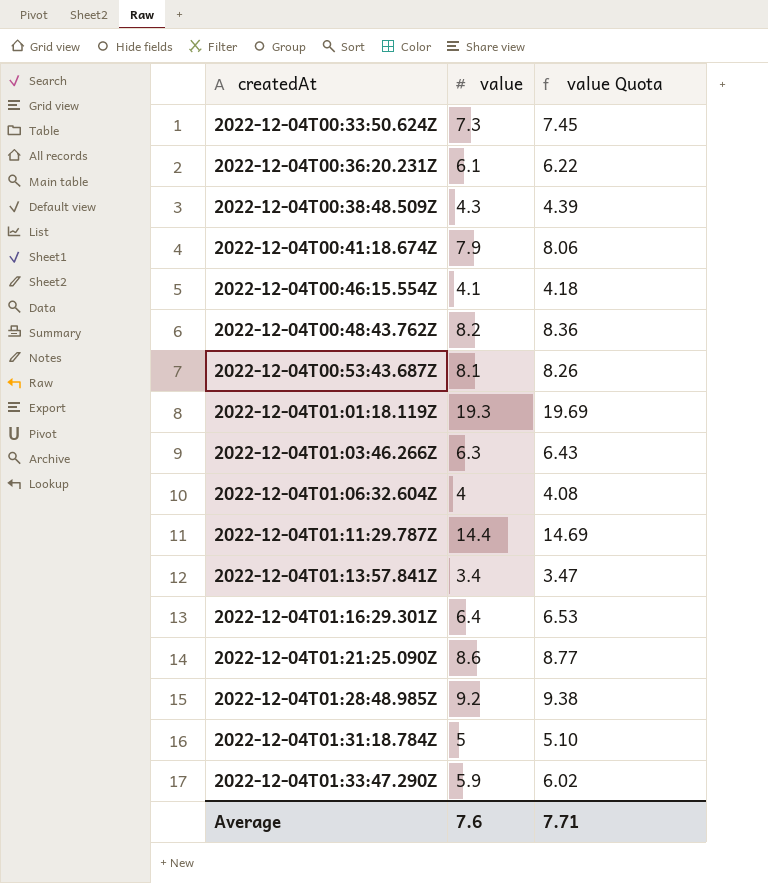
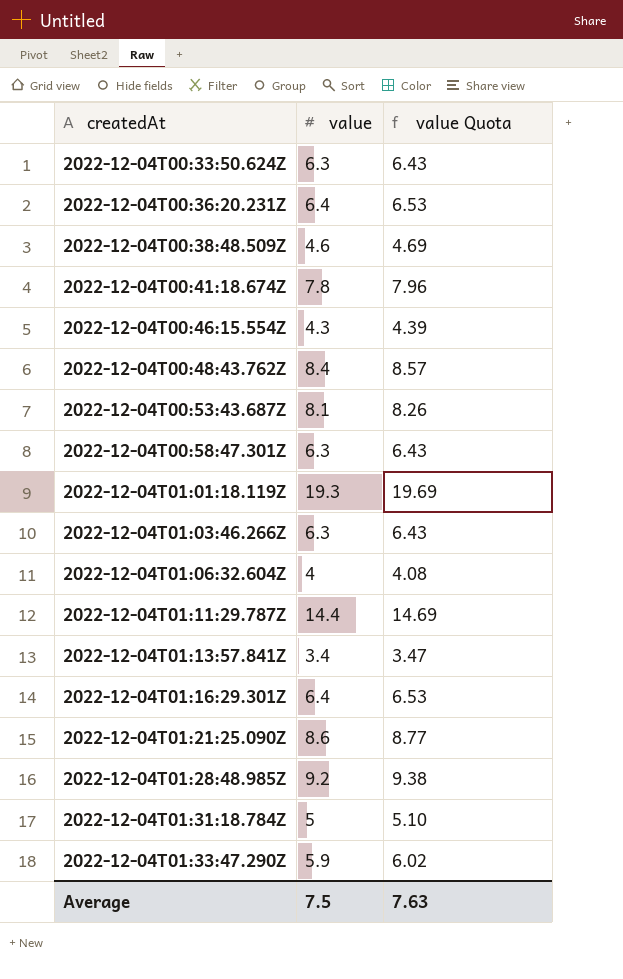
2022-12-04T00:33:50.624Z | value: 7.3 -> 6.3
2022-12-04T00:33:50.624Z | value Quota: 7.45 -> 6.43
2022-12-04T00:36:20.231Z | value: 6.1 -> 6.4
2022-12-04T00:36:20.231Z | value Quota: 6.22 -> 6.53
2022-12-04T00:38:48.509Z | value: 4.3 -> 4.6
2022-12-04T00:38:48.509Z | value Quota: 4.39 -> 4.69
2022-12-04T00:41:18.674Z | value: 7.9 -> 7.8
2022-12-04T00:41:18.674Z | value Quota: 8.06 -> 7.96
2022-12-04T00:46:15.554Z | value: 4.1 -> 4.3
2022-12-04T00:46:15.554Z | value Quota: 4.18 -> 4.39
2022-12-04T00:48:43.762Z | value: 8.2 -> 8.4
2022-12-04T00:48:43.762Z | value Quota: 8.36 -> 8.57
row 2022-12-04T00:58:47.301Z: none -> 6.3 | 6.43
Average | value: 7.6 -> 7.5
Average | value Quota: 7.71 -> 7.63

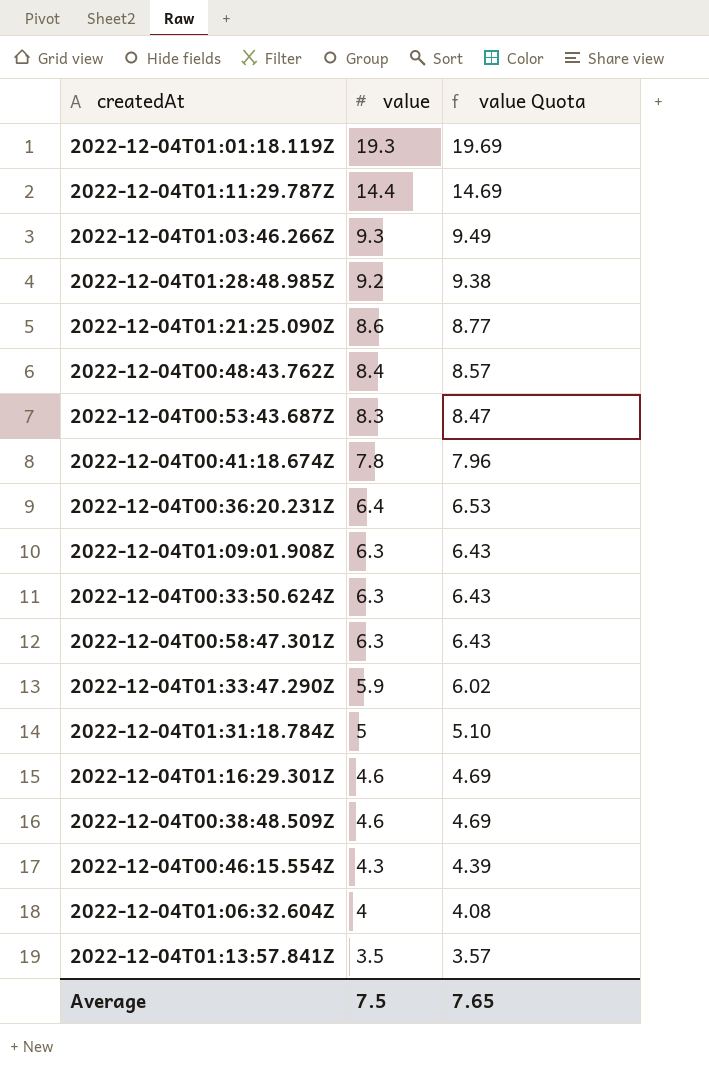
row order: createdAt ascending -> value descending
2022-12-04T01:03:46.266Z | value: 6.3 -> 9.3
2022-12-04T01:03:46.266Z | value Quota: 6.43 -> 9.49
2022-12-04T00:53:43.687Z | value: 8.1 -> 8.3
2022-12-04T00:53:43.687Z | value Quota: 8.26 -> 8.47
row 2022-12-04T01:09:01.908Z: none -> 6.3 | 6.43
2022-12-04T01:16:29.301Z | value: 6.4 -> 4.6
2022-12-04T01:16:29.301Z | value Quota: 6.53 -> 4.69
2022-12-04T01:13:57.841Z | value: 3.4 -> 3.5
2022-12-04T01:13:57.841Z | value Quota: 3.47 -> 3.57
Average | value Quota: 7.63 -> 7.65

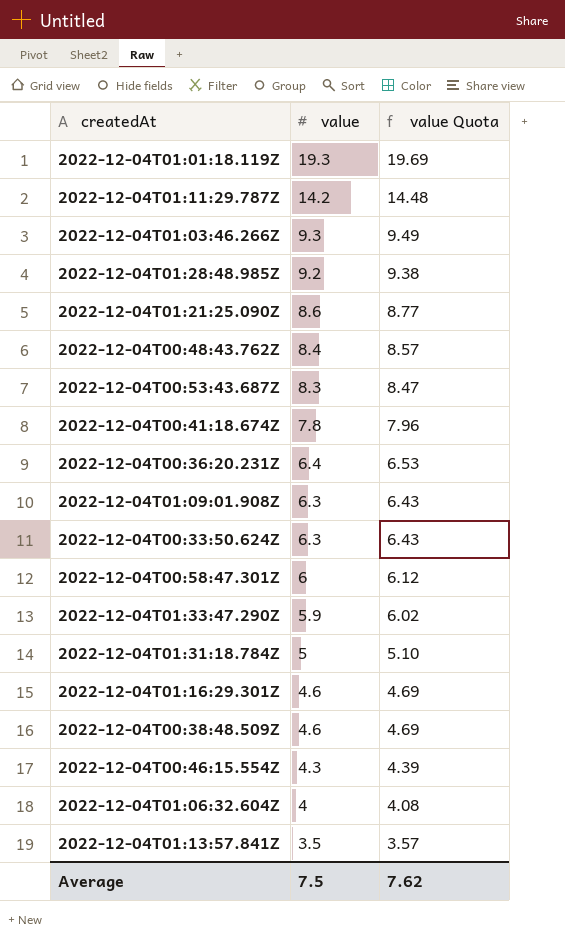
2022-12-04T01:11:29.787Z | value: 14.4 -> 14.2
2022-12-04T01:11:29.787Z | value Quota: 14.69 -> 14.48
2022-12-04T00:58:47.301Z | value: 6.3 -> 6
2022-12-04T00:58:47.301Z | value Quota: 6.43 -> 6.12
Average | value Quota: 7.65 -> 7.62

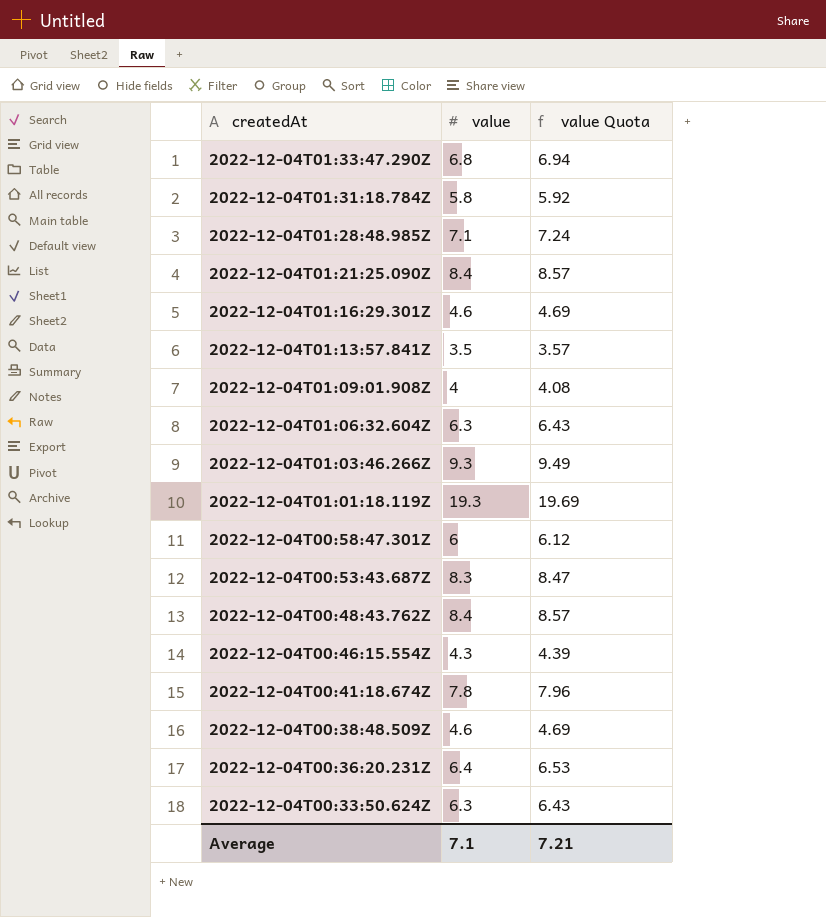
row order: value descending -> createdAt descending
row 2022-12-04T01:11:29.787Z: 14.2 | 14.48 -> none
2022-12-04T01:33:47.290Z | value: 5.9 -> 6.8
2022-12-04T01:33:47.290Z | value Quota: 6.02 -> 6.94
2022-12-04T01:31:18.784Z | value: 5 -> 5.8
2022-12-04T01:31:18.784Z | value Quota: 5.10 -> 5.92
2022-12-04T01:28:48.985Z | value: 9.2 -> 7.1
2022-12-04T01:28:48.985Z | value Quota: 9.38 -> 7.24
2022-12-04T01:21:25.090Z | value: 8.6 -> 8.4
2022-12-04T01:21:25.090Z | value Quota: 8.77 -> 8.57
2022-12-04T01:09:01.908Z | value: 6.3 -> 4
2022-12-04T01:09:01.908Z | value Quota: 6.43 -> 4.08
2022-12-04T01:06:32.604Z | value: 4 -> 6.3
2022-12-04T01:06:32.604Z | value Quota: 4.08 -> 6.43
Average | value: 7.5 -> 7.1
Average | value Quota: 7.62 -> 7.21

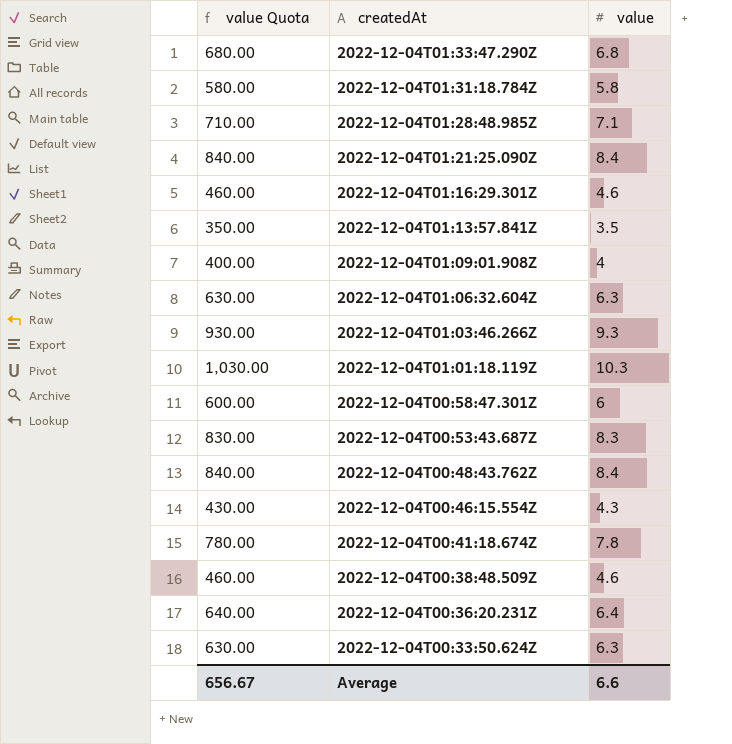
column value Quota | formula: [value] * 1.02 -> [value] * 100
column value Quota | position: 3 -> 1
2022-12-04T01:01:18.119Z | value: 19.3 -> 10.3
Average | value Quota: 7.21 -> 656.67
Average | value: 7.1 -> 6.6

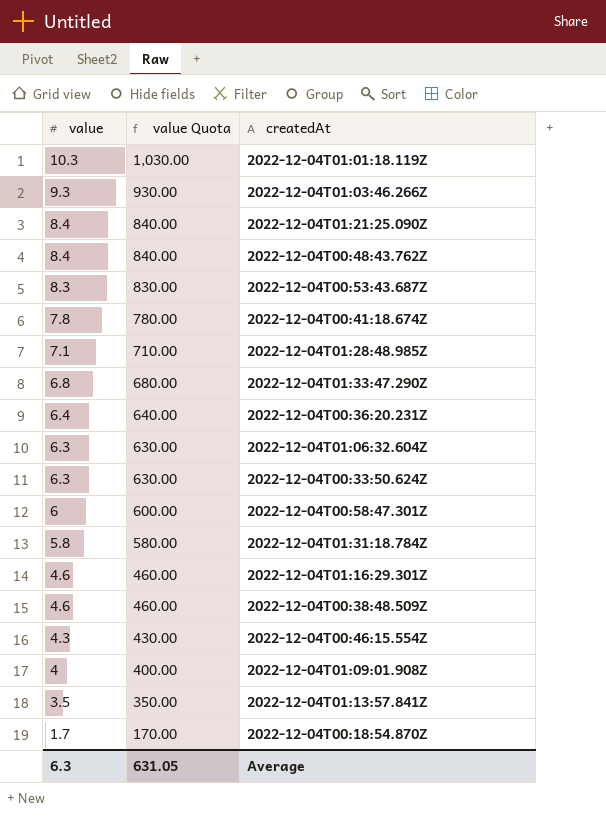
row order: createdAt descending -> value descending
column value | position: 3 -> 1
row 2022-12-04T00:18:54.870Z: none -> 1.7 | 170.00
Average | value: 6.6 -> 6.3
Average | value Quota: 656.67 -> 631.05

